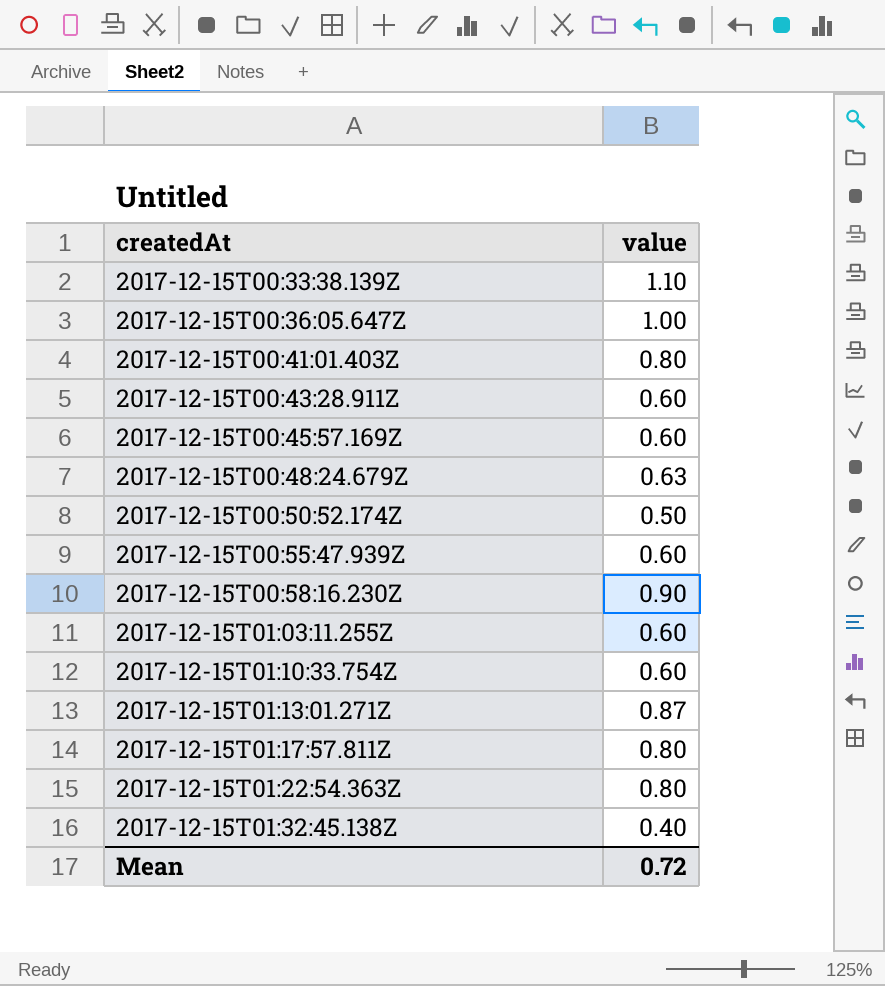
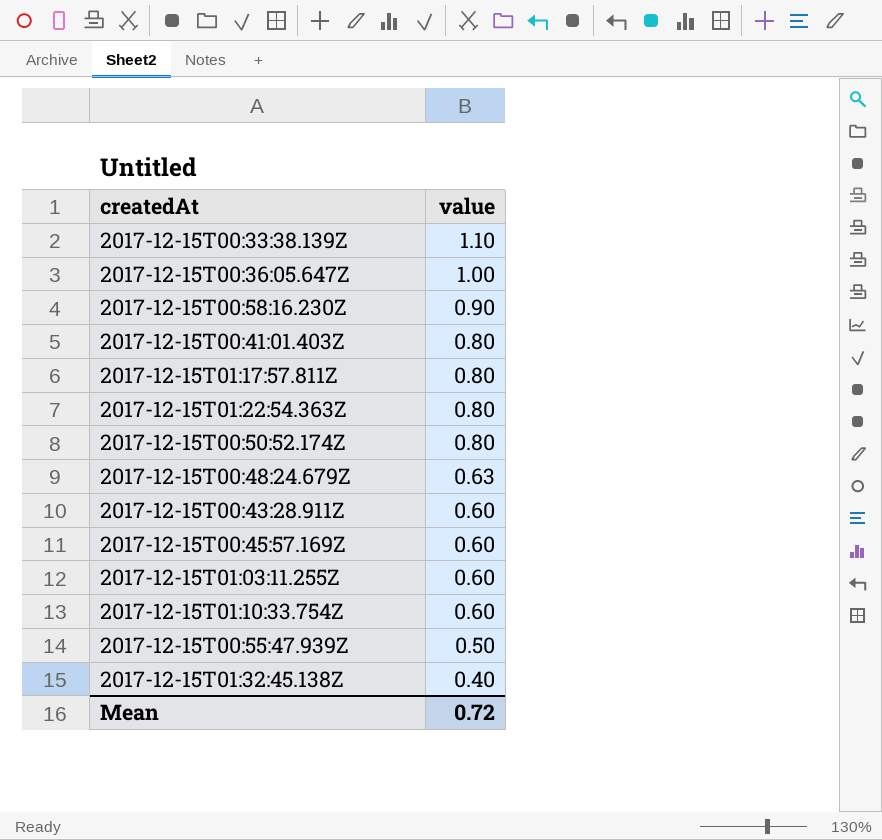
row order: createdAt ascending -> value descending
row 2017-12-15T01:13:01.271Z: 0.87 -> none
2017-12-15T00:50:52.174Z | value: 0.50 -> 0.80
2017-12-15T00:55:47.939Z | value: 0.60 -> 0.50

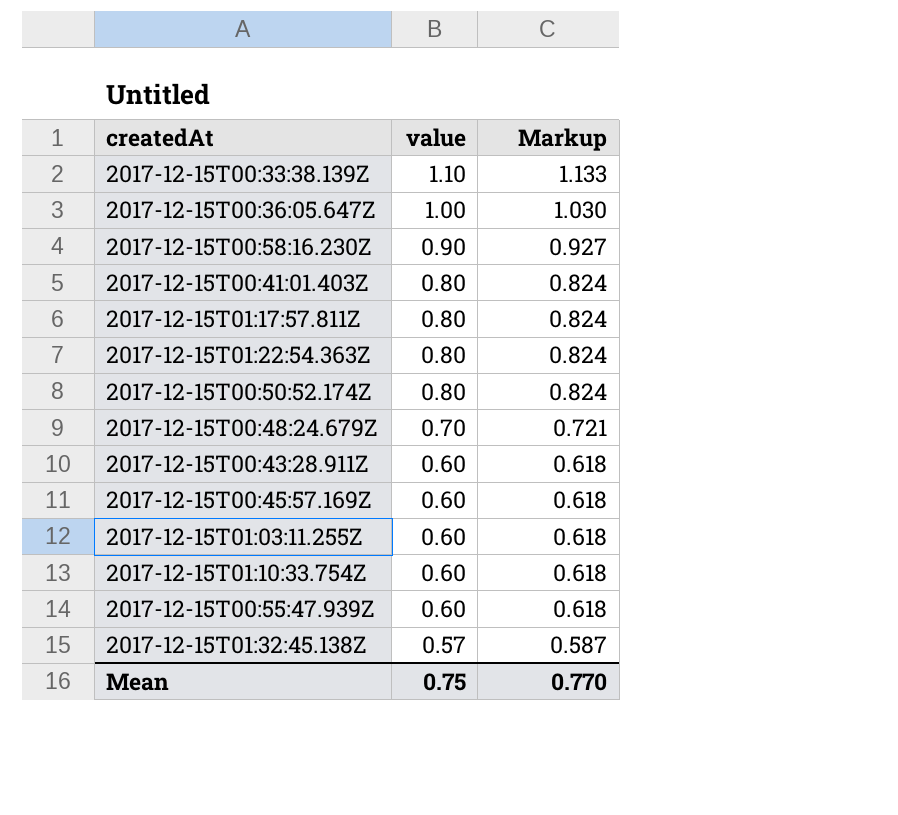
column Markup | formula: none -> [value] * 1.03
2017-12-15T00:48:24.679Z | value: 0.63 -> 0.70
2017-12-15T00:55:47.939Z | value: 0.50 -> 0.60
2017-12-15T01:32:45.138Z | value: 0.40 -> 0.57
Mean | value: 0.72 -> 0.75

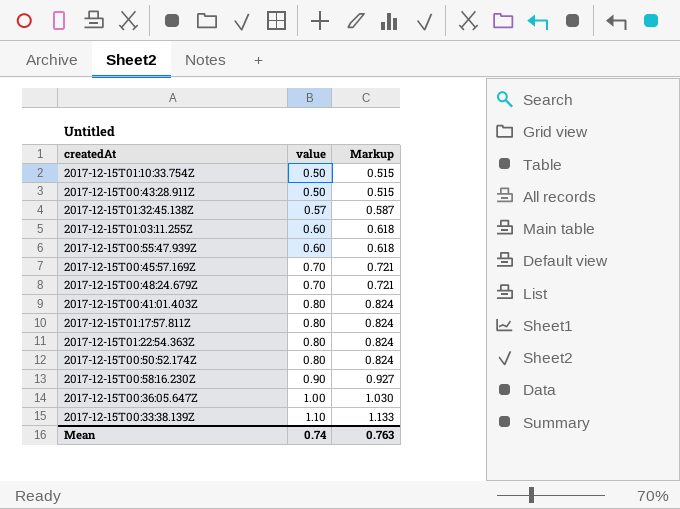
row order: value descending -> value ascending
2017-12-15T01:10:33.754Z | value: 0.60 -> 0.50
2017-12-15T01:10:33.754Z | Markup: 0.618 -> 0.515
2017-12-15T00:43:28.911Z | value: 0.60 -> 0.50
2017-12-15T00:43:28.911Z | Markup: 0.618 -> 0.515
2017-12-15T00:45:57.169Z | value: 0.60 -> 0.70
2017-12-15T00:45:57.169Z | Markup: 0.618 -> 0.721
Mean | value: 0.75 -> 0.74
Mean | Markup: 0.770 -> 0.763

